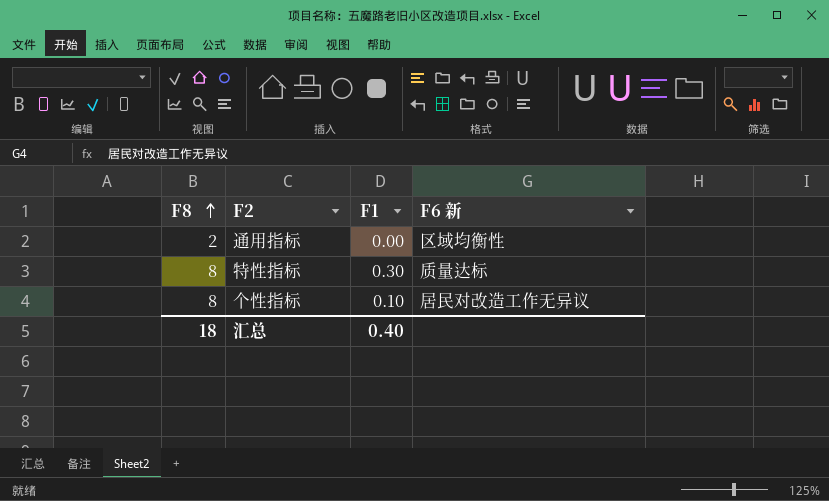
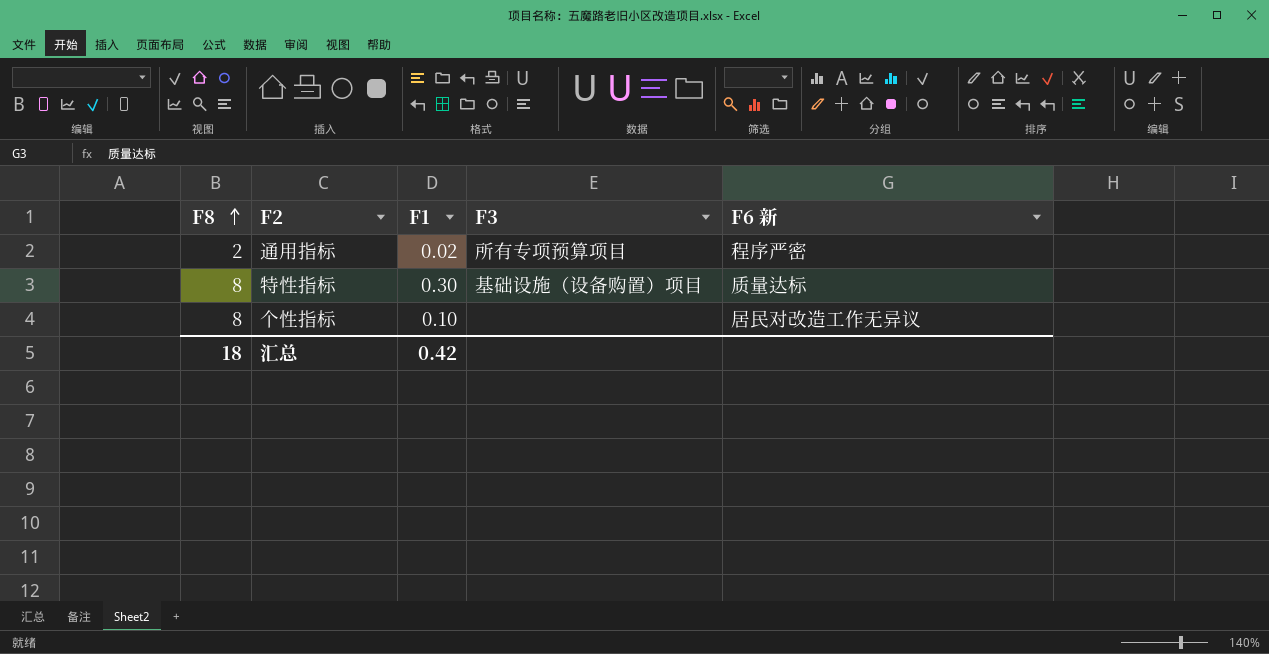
column F3 | position: none -> 4
通用指标 | F1: 0.00 -> 0.02
通用指标 | F6 新: 区域均衡性 -> 程序严密
汇总 | F1: 0.40 -> 0.42

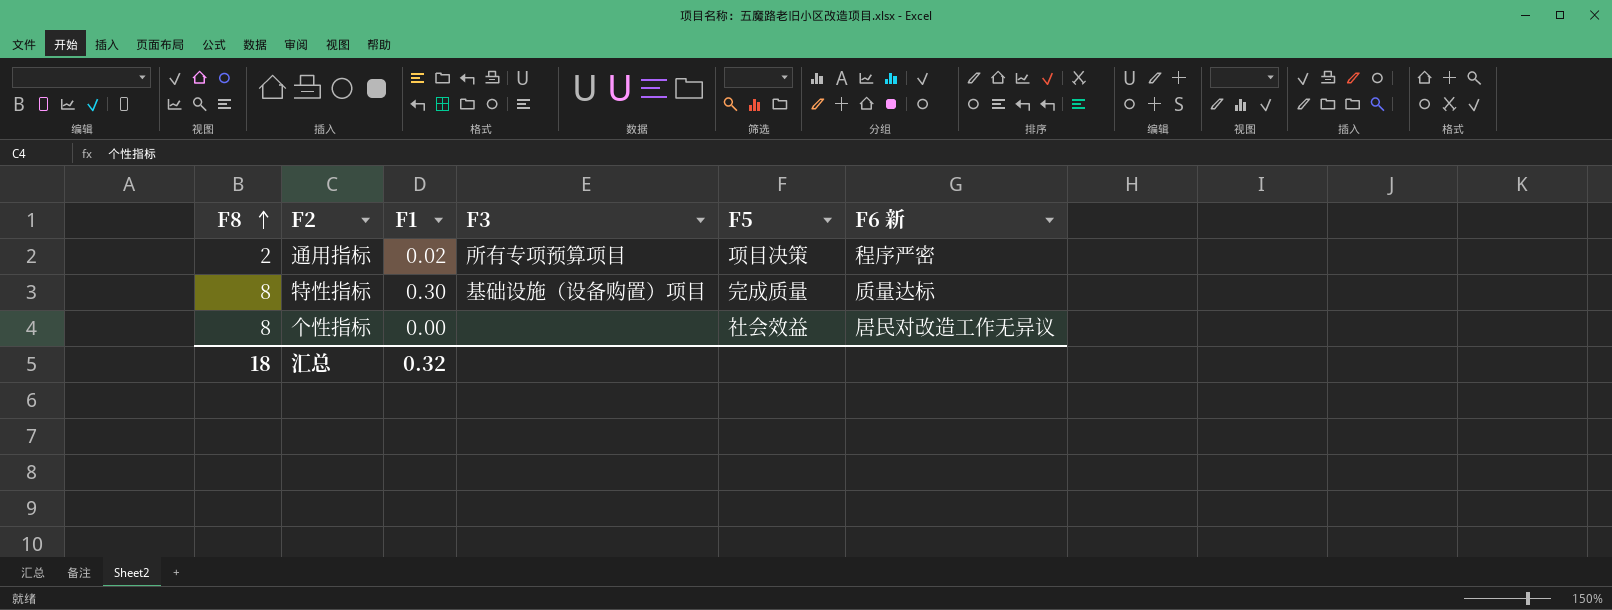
column F5 | position: none -> 5
个性指标 | F1: 0.10 -> 0.00
汇总 | F1: 0.42 -> 0.32

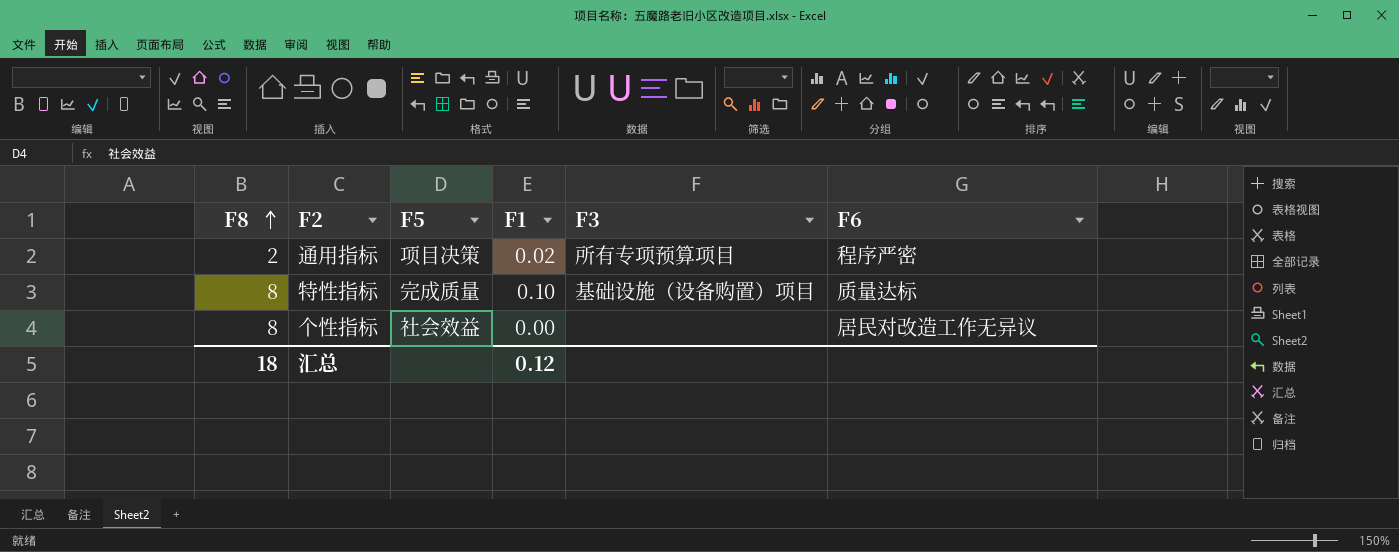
column F5 | position: 5 -> 3
column name: F6 新 -> F6
特性指标 | F1: 0.30 -> 0.10
汇总 | F1: 0.32 -> 0.12

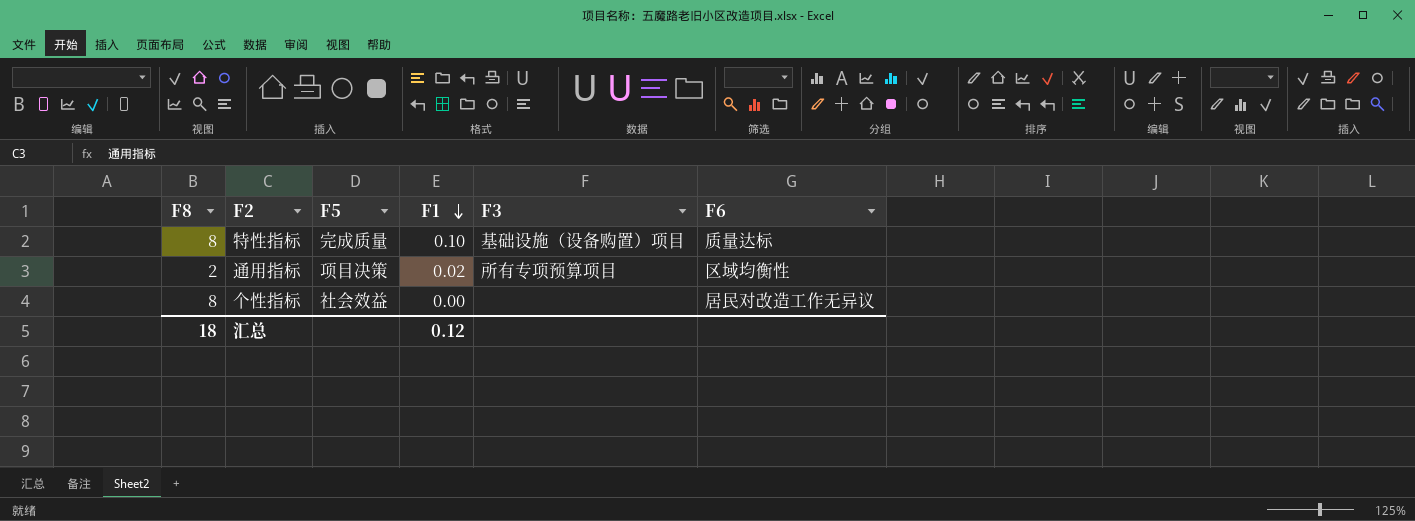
row order: F8 ascending -> F1 descending
通用指标 | F6: 程序严密 -> 区域均衡性

